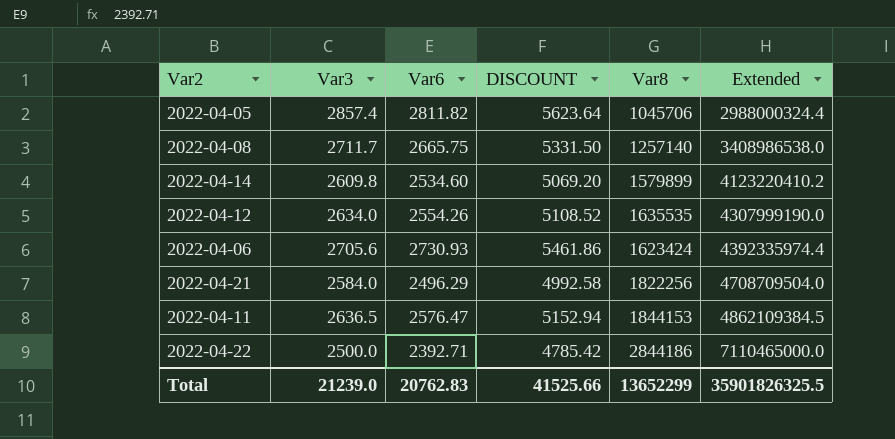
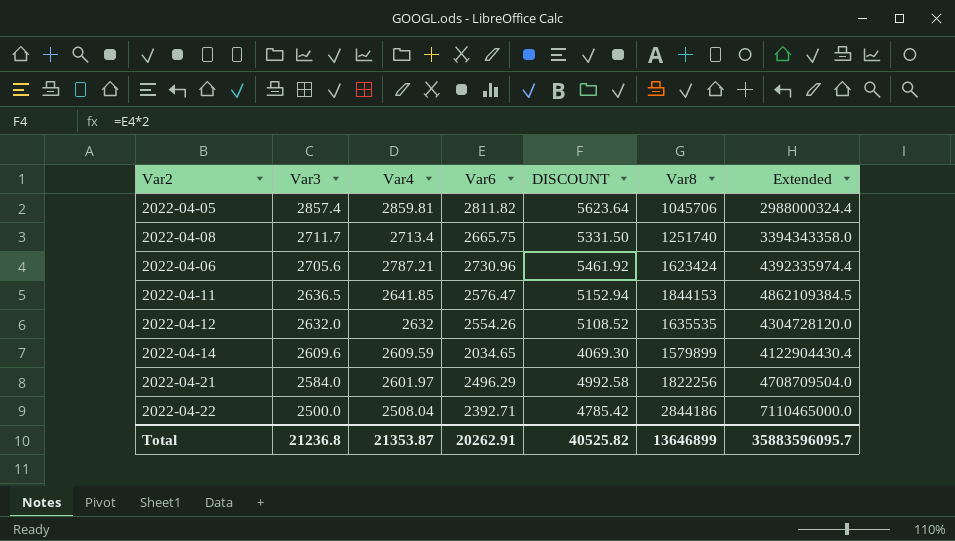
row order: Extended ascending -> Var3 descending
column Var4 | position: none -> 3
2022-04-08 | Var8: 1257140 -> 1251740
2022-04-08 | Extended: 3408986538.0 -> 3394343358.0
2022-04-06 | Var6: 2730.93 -> 2730.96
2022-04-06 | DISCOUNT: 5461.86 -> 5461.92
2022-04-12 | Var3: 2634.0 -> 2632.0
2022-04-12 | Extended: 4307999190.0 -> 4304728120.0
2022-04-14 | Var3: 2609.8 -> 2609.6
2022-04-14 | Var6: 2534.60 -> 2034.65
2022-04-14 | DISCOUNT: 5069.20 -> 4069.30
2022-04-14 | Extended: 4123220410.2 -> 4122904430.4
Total | Var3: 21239.0 -> 21236.8
Total | Var6: 20762.83 -> 20262.91
Total | DISCOUNT: 41525.66 -> 40525.82
Total | Var8: 13652299 -> 13646899
Total | Extended: 35901826325.5 -> 35883596095.7

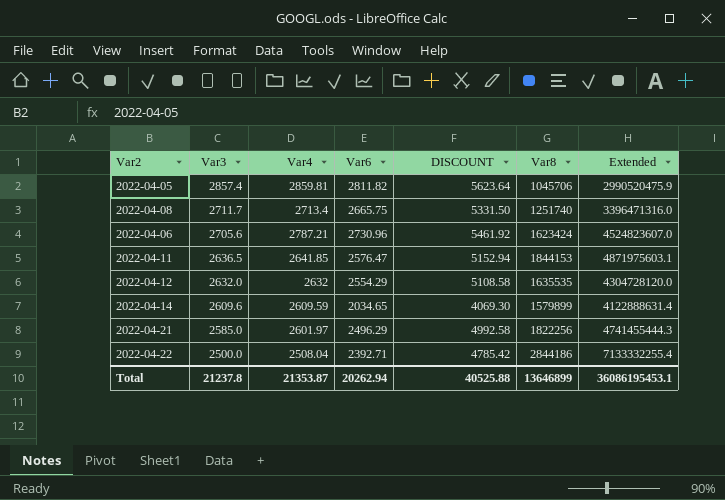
column Extended | formula: [Var3] * [Var8] -> [Var4] * [Var8]
2022-04-12 | Var6: 2554.26 -> 2554.29
2022-04-12 | DISCOUNT: 5108.52 -> 5108.58
2022-04-21 | Var3: 2584.0 -> 2585.0
Total | Var3: 21236.8 -> 21237.8
Total | Var6: 20262.91 -> 20262.94
Total | DISCOUNT: 40525.82 -> 40525.88
Total | Extended: 35883596095.7 -> 36086195453.1

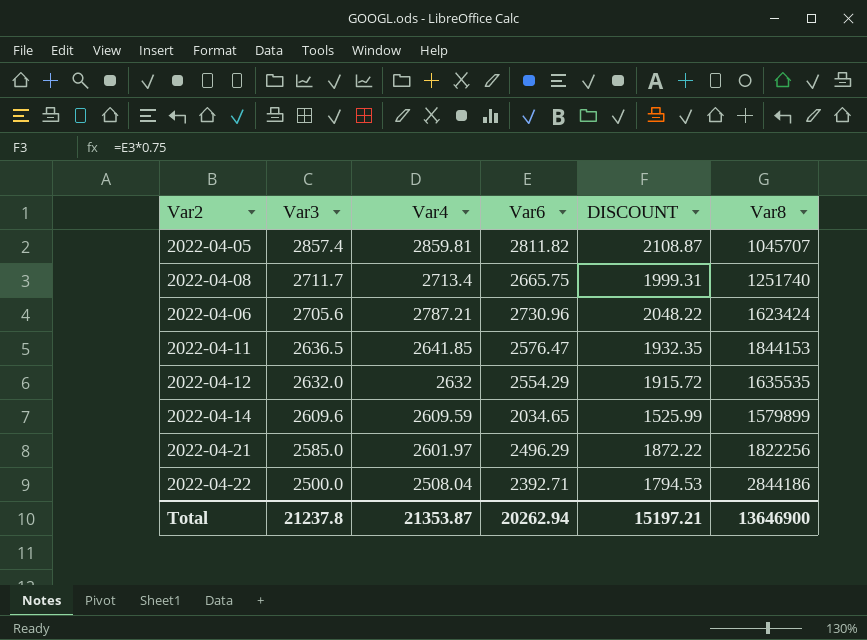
column Extended | formula: [Var4] * [Var8] -> none
column DISCOUNT | formula: [Var6] * 2 -> [Var6] * 0.75
2022-04-05 | Var8: 1045706 -> 1045707
Total | DISCOUNT: 40525.88 -> 15197.21
Total | Var8: 13646899 -> 13646900

